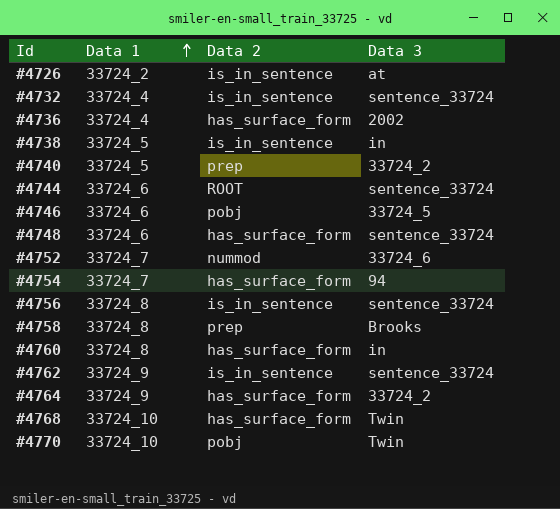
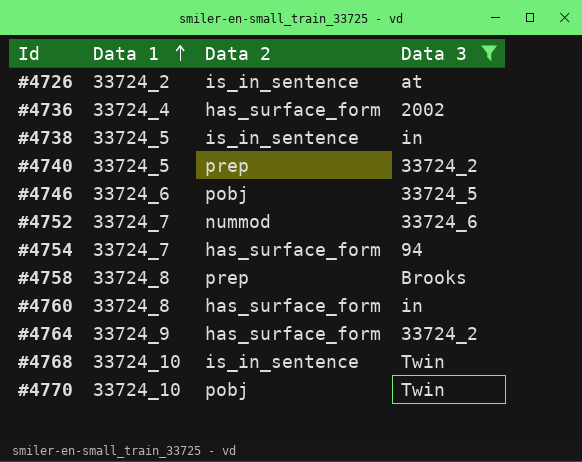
filter: none -> Data 3 != sentence_33724
#4768 | Data 2: has_surface_form -> is_in_sentence

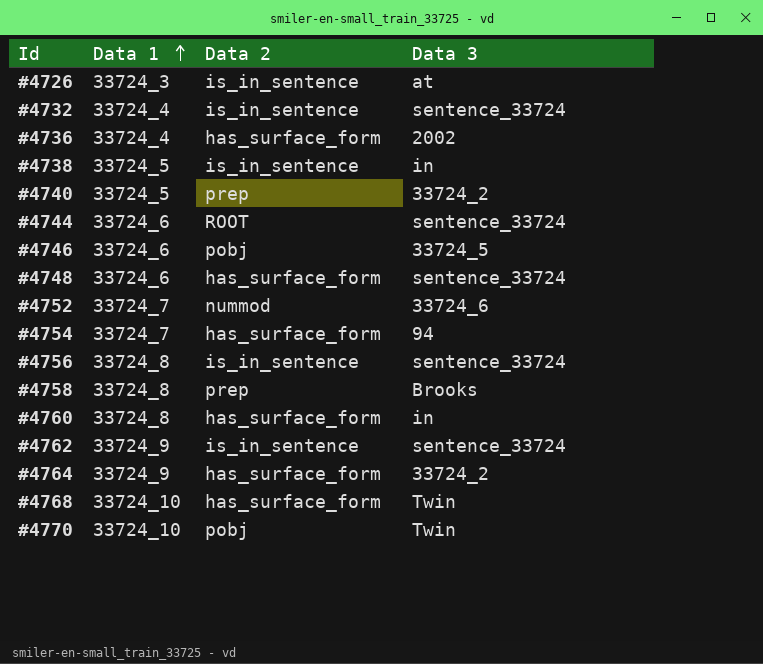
filter: Data 3 != sentence_33724 -> none
#4726 | Data 1: 33724_2 -> 33724_3
#4768 | Data 2: is_in_sentence -> has_surface_form

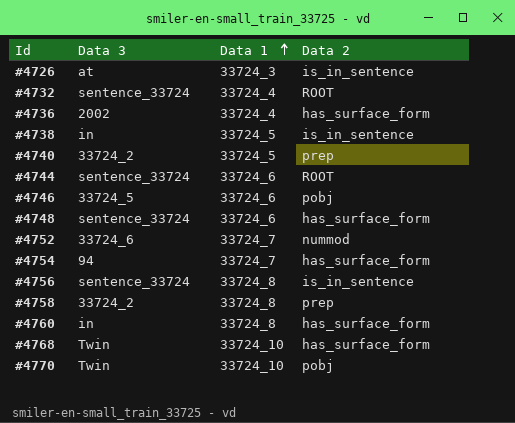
column Data 3 | position: 4 -> 2
row #4762: 33724_9 | is_in_sentence | sentence_33724 -> none
row #4764: 33724_9 | has_surface_form | 33724_2 -> none
#4732 | Data 2: is_in_sentence -> ROOT
#4758 | Data 3: Brooks -> 33724_2

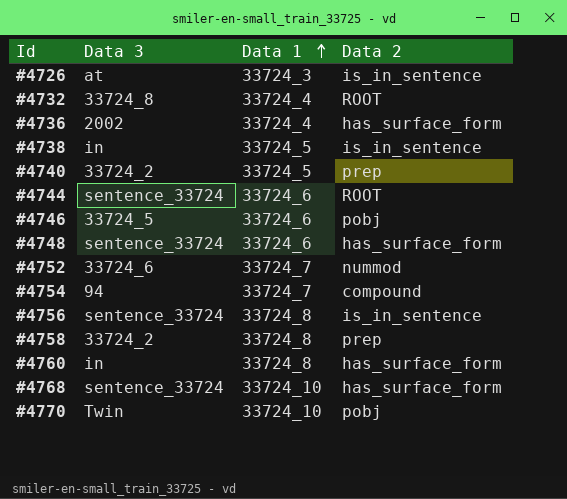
#4732 | Data 3: sentence_33724 -> 33724_8
#4754 | Data 2: has_surface_form -> compound
#4768 | Data 3: Twin -> sentence_33724

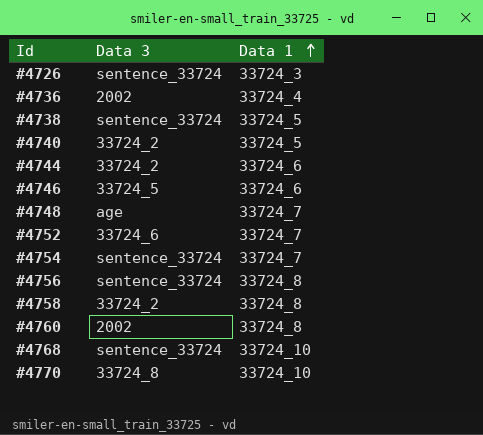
column Data 2 | position: 4 -> none
row #4732: 33724_8 | 33724_4 | ROOT -> none
#4726 | Data 3: at -> sentence_33724
#4738 | Data 3: in -> sentence_33724
#4744 | Data 3: sentence_33724 -> 33724_2
#4748 | Data 3: sentence_33724 -> age
#4748 | Data 1: 33724_6 -> 33724_7
#4754 | Data 3: 94 -> sentence_33724
#4760 | Data 3: in -> 2002
#4770 | Data 3: Twin -> 33724_8

